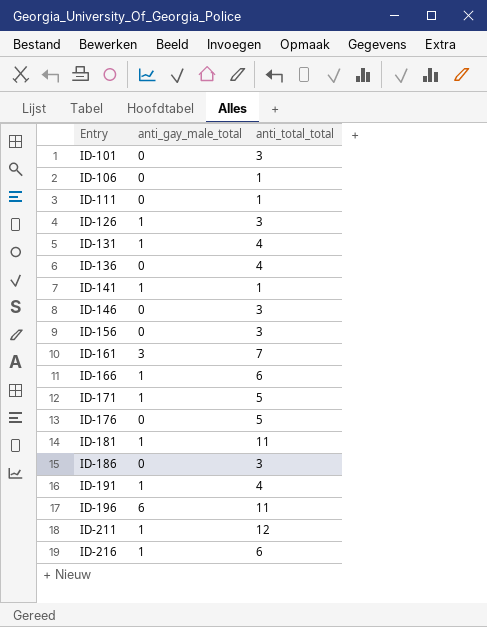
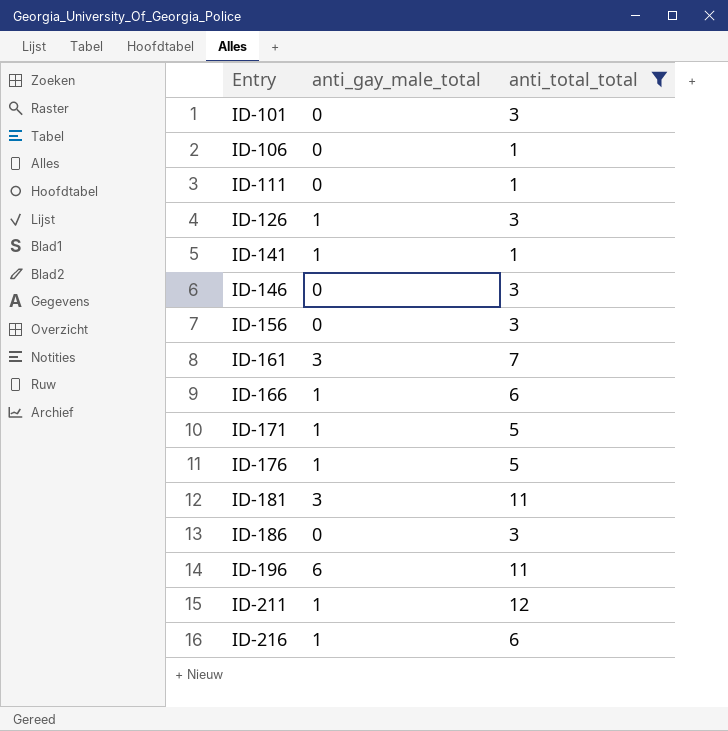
filter: none -> anti_total_total != 4
ID-176 | anti_gay_male_total: 0 -> 1
ID-181 | anti_gay_male_total: 1 -> 3

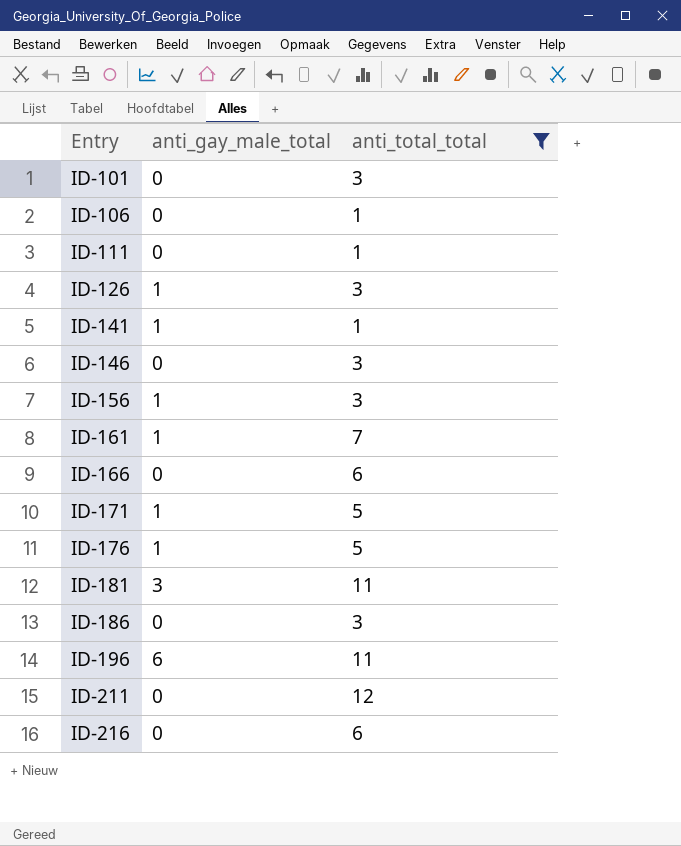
ID-156 | anti_gay_male_total: 0 -> 1
ID-161 | anti_gay_male_total: 3 -> 1
ID-166 | anti_gay_male_total: 1 -> 0
ID-211 | anti_gay_male_total: 1 -> 0
ID-216 | anti_gay_male_total: 1 -> 0

